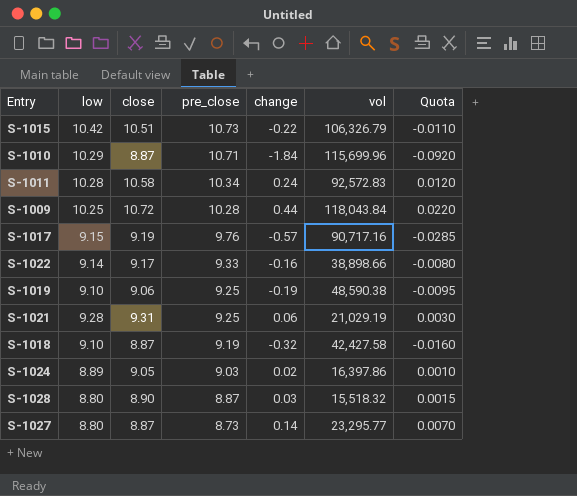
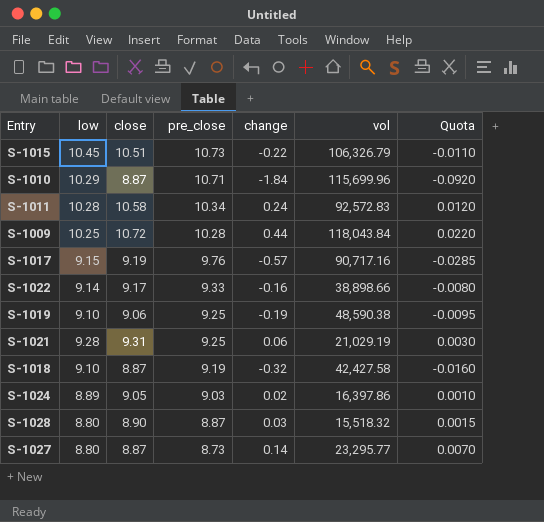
S-1015 | low: 10.42 -> 10.45

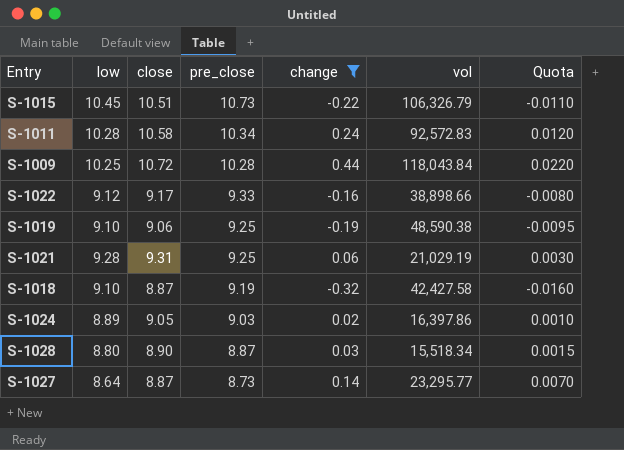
filter: none -> change >= -0.32
S-1022 | low: 9.14 -> 9.12
S-1028 | vol: 15,518.32 -> 15,518.34
S-1027 | low: 8.80 -> 8.64

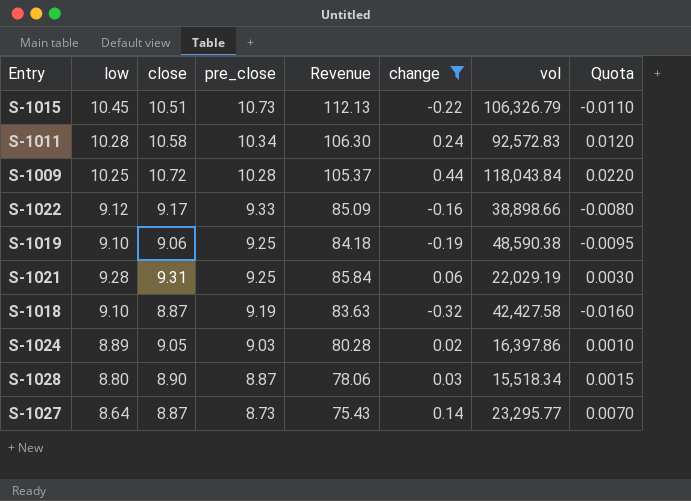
column Revenue | formula: none -> [low] * [pre_close]
S-1021 | vol: 21,029.19 -> 22,029.19

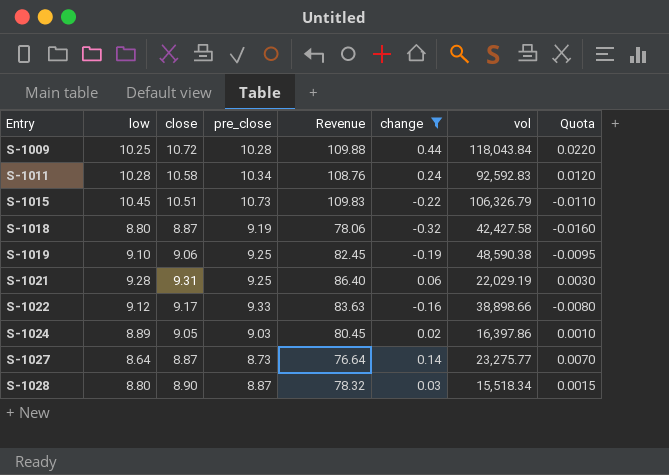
row order: pre_close descending -> Entry ascending
column Revenue | formula: [low] * [pre_close] -> [low] * [close]
S-1011 | vol: 92,572.83 -> 92,592.83
S-1018 | low: 9.10 -> 8.80
S-1027 | vol: 23,295.77 -> 23,275.77

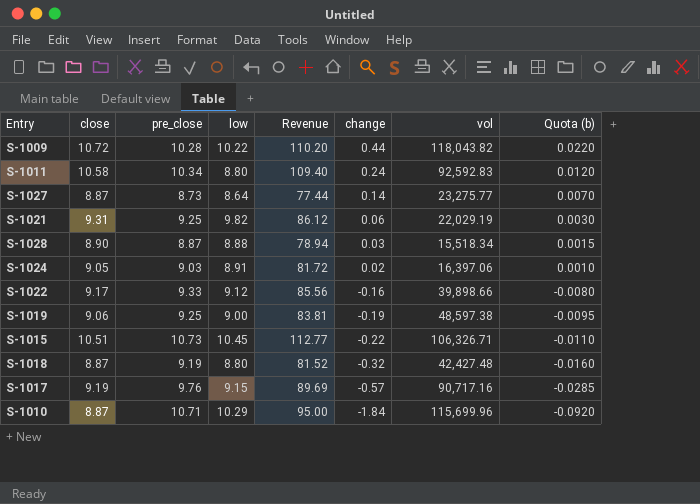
filter: change >= -0.32 -> none
row order: Entry ascending -> change descending
column low | position: 2 -> 4
column Revenue | formula: [low] * [close] -> [close] * [pre_close]
column name: Quota -> Quota (b)
S-1009 | low: 10.25 -> 10.22
S-1009 | vol: 118,043.84 -> 118,043.82
S-1011 | low: 10.28 -> 8.80
S-1021 | low: 9.28 -> 9.82
S-1028 | low: 8.80 -> 8.88
S-1024 | low: 8.89 -> 8.91
S-1024 | vol: 16,397.86 -> 16,397.06
S-1022 | vol: 38,898.66 -> 39,898.66
S-1019 | low: 9.10 -> 9.00
S-1019 | vol: 48,590.38 -> 48,597.38
S-1015 | vol: 106,326.79 -> 106,326.71
S-1018 | vol: 42,427.58 -> 42,427.48

